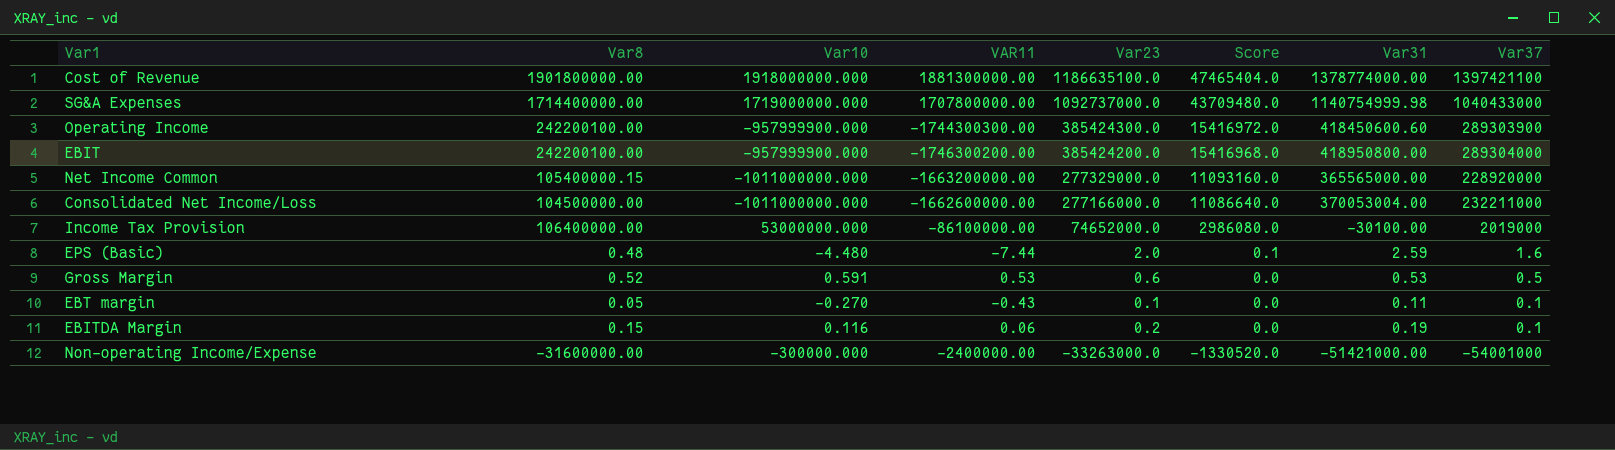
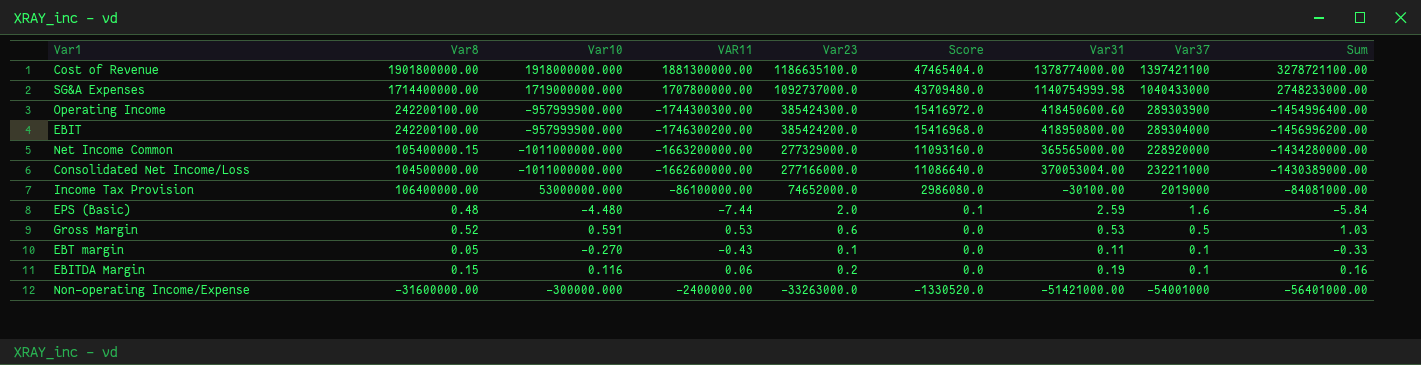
column Sum | formula: none -> [VAR11] + [Var37]

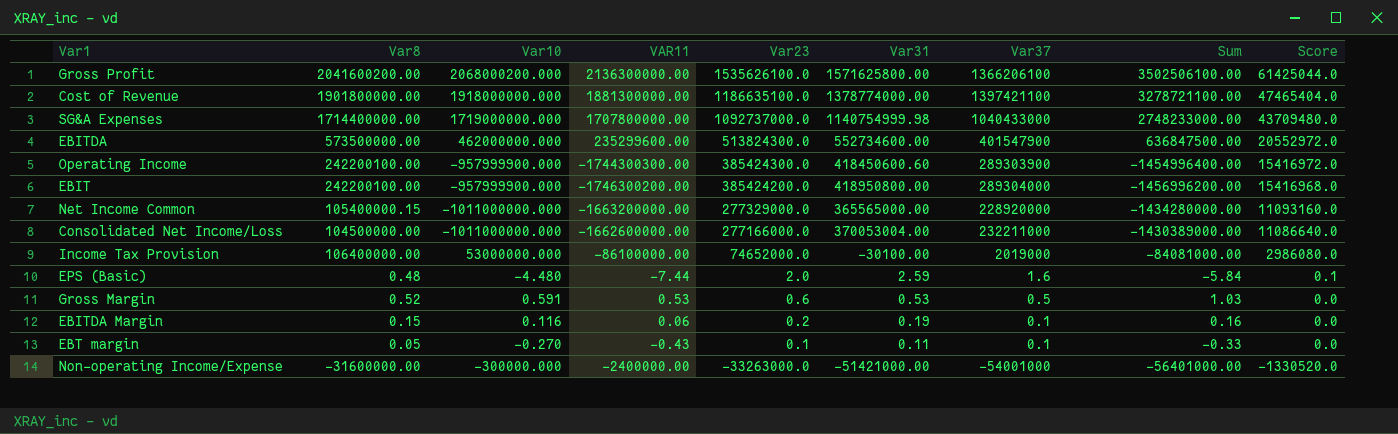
row order: Score descending -> Var23 descending
column Score | position: 6 -> 9
row Gross Profit: none -> 2041600200.00 | 2068000200.000 | 2136300000.00 | 1535626100.0 | 1571625800.00 | 1366206100 | 3502506100.00 | 61425044.0
row EBITDA: none -> 573500000.00 | 462000000.000 | 235299600.00 | 513824300.0 | 552734600.00 | 401547900 | 636847500.00 | 20552972.0

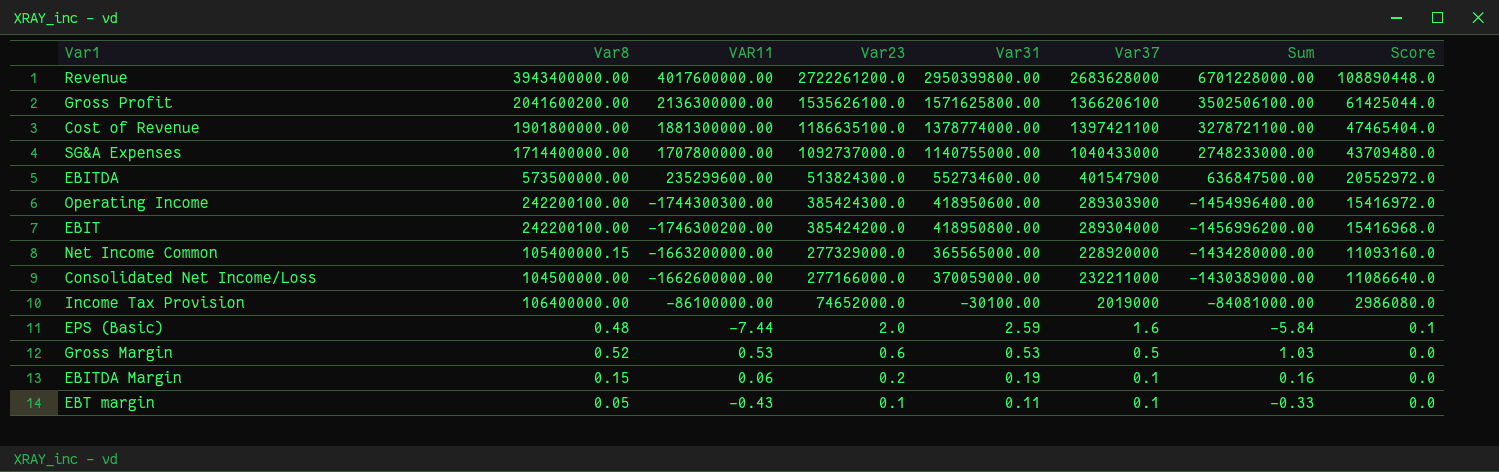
column Var10 | position: 3 -> none
row Non-operating Income/Expense: -31600000.00 | -300000.000 | -2400000.00 | -33263000.0 | -51421000.00 | -54001000 | -56401000.00 | -1330520.0 -> none
row Revenue: none -> 3943400000.00 | 4017600000.00 | 2722261200.0 | 2950399800.00 | 2683628000 | 6701228000.00 | 108890448.0
SG&A Expenses | Var31: 1140754999.98 -> 1140755000.00
Operating Income | Var31: 418450600.60 -> 418950600.00
Consolidated Net Income/Loss | Var31: 370053004.00 -> 370059000.00

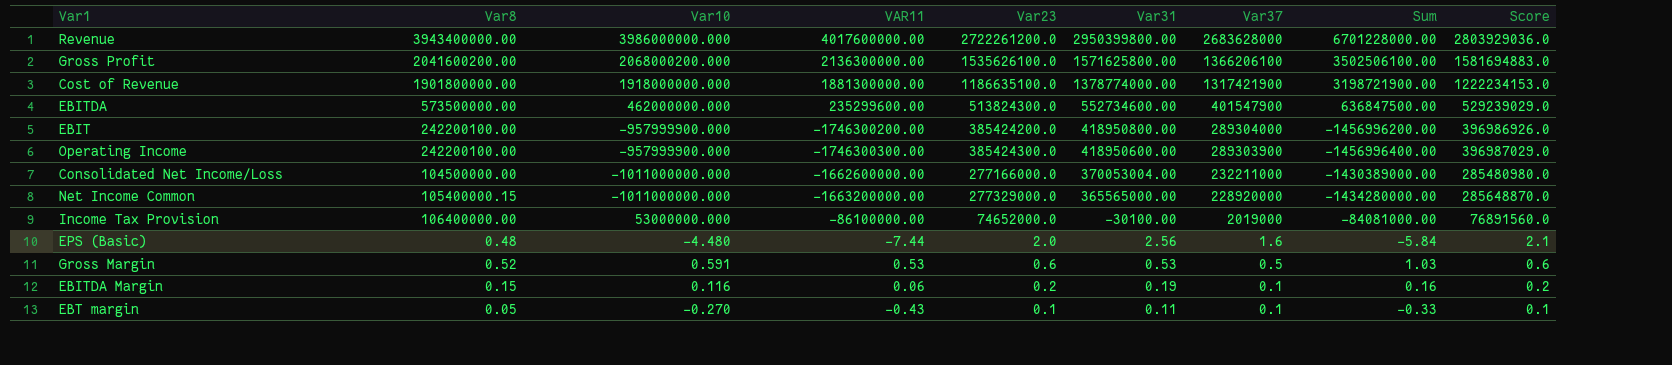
row order: Var23 descending -> Var37 descending
column Var10 | position: none -> 3
column Score | formula: [Var23] * 0.04 -> [Var23] * 1.03
row SG&A Expenses: 1714400000.00 | 1707800000.00 | 1092737000.0 | 1140755000.00 | 1040433000 | 2748233000.00 | 43709480.0 -> none
Cost of Revenue | Var37: 1397421100 -> 1317421900
Cost of Revenue | Sum: 3278721100.00 -> 3198721900.00
Operating Income | VAR11: -1744300300.00 -> -1746300300.00
Operating Income | Sum: -1454996400.00 -> -1456996400.00
Consolidated Net Income/Loss | Var31: 370059000.00 -> 370053004.00
EPS (Basic) | Var31: 2.59 -> 2.56

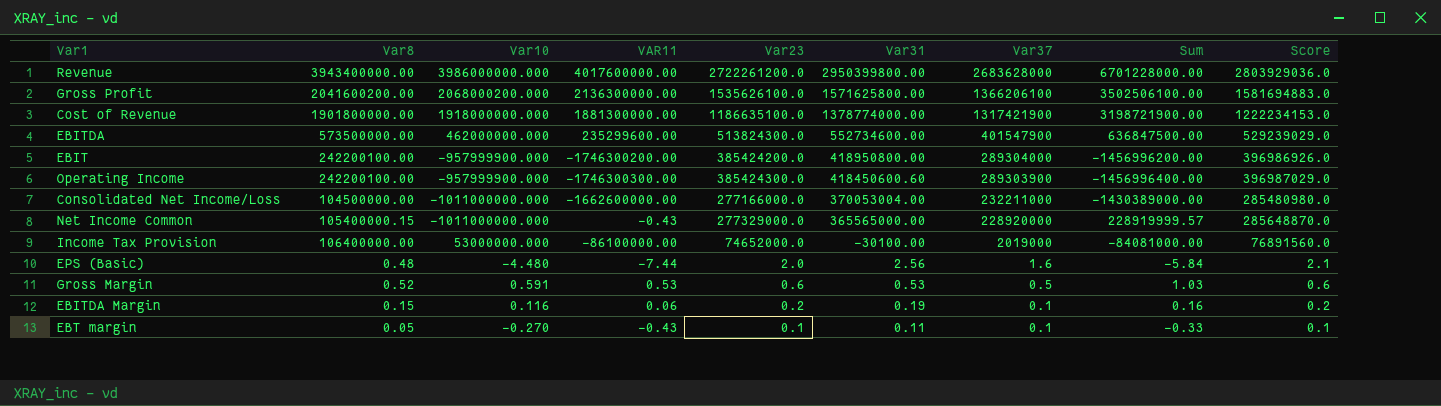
Operating Income | Var31: 418950600.00 -> 418450600.60
Net Income Common | VAR11: -1663200000.00 -> -0.43
Net Income Common | Sum: -1434280000.00 -> 228919999.57

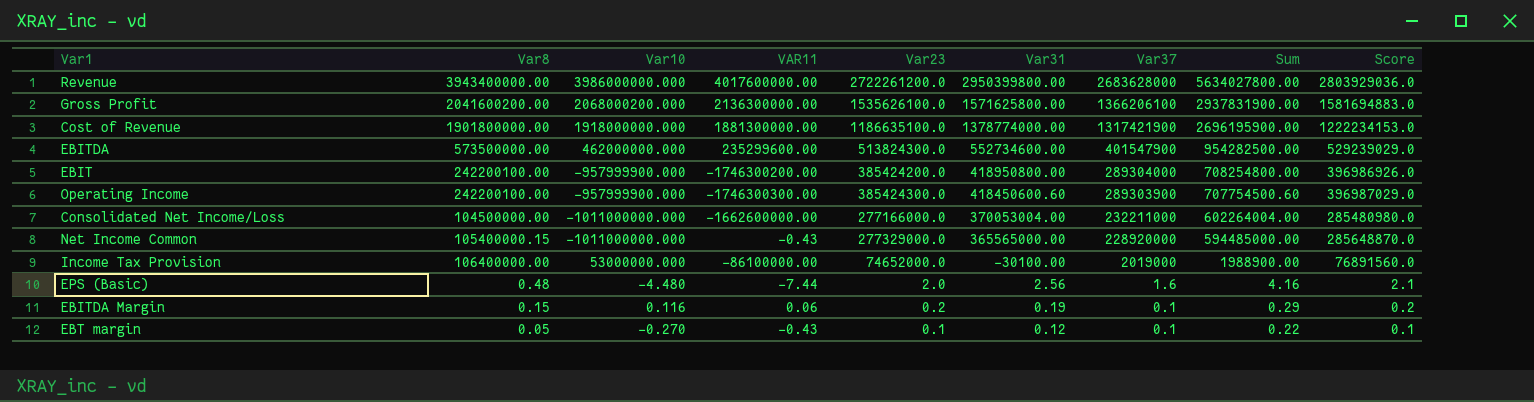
column Sum | formula: [VAR11] + [Var37] -> [Var31] + [Var37]
row Gross Margin: 0.52 | 0.591 | 0.53 | 0.6 | 0.53 | 0.5 | 1.03 | 0.6 -> none
EBT margin | Var31: 0.11 -> 0.12

